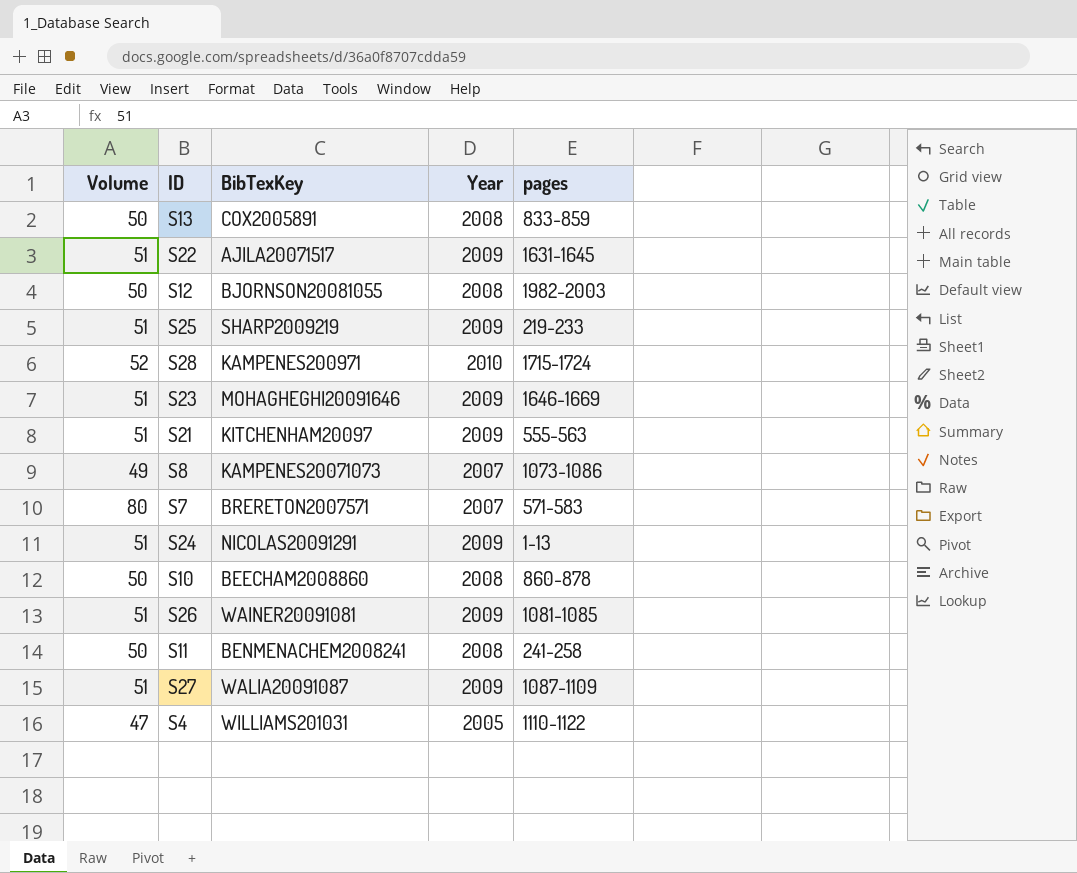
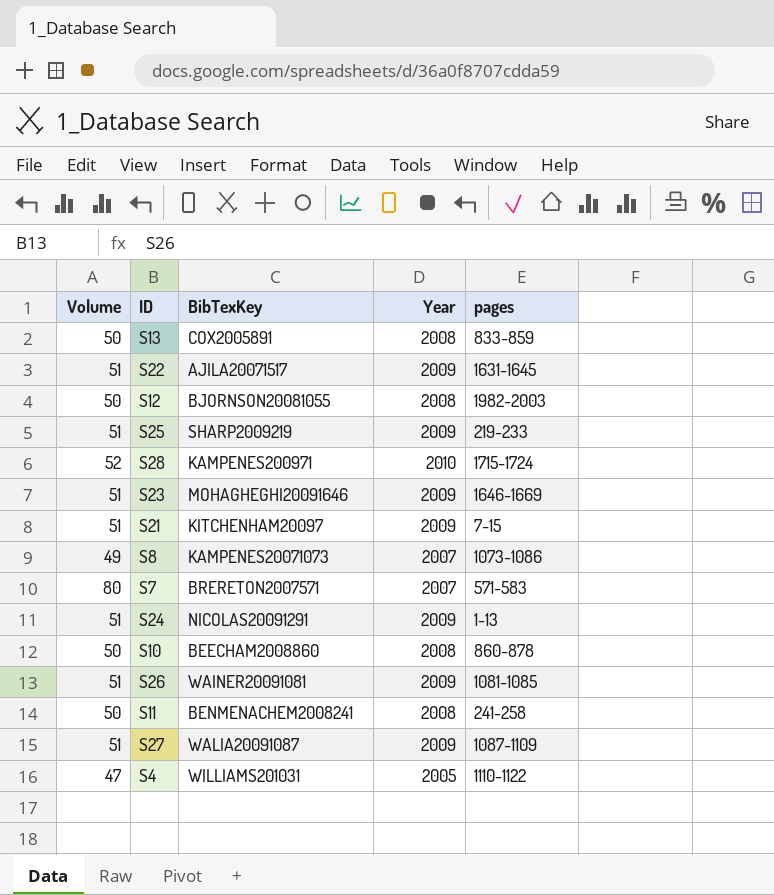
S21 | pages: 555-563 -> 7-15

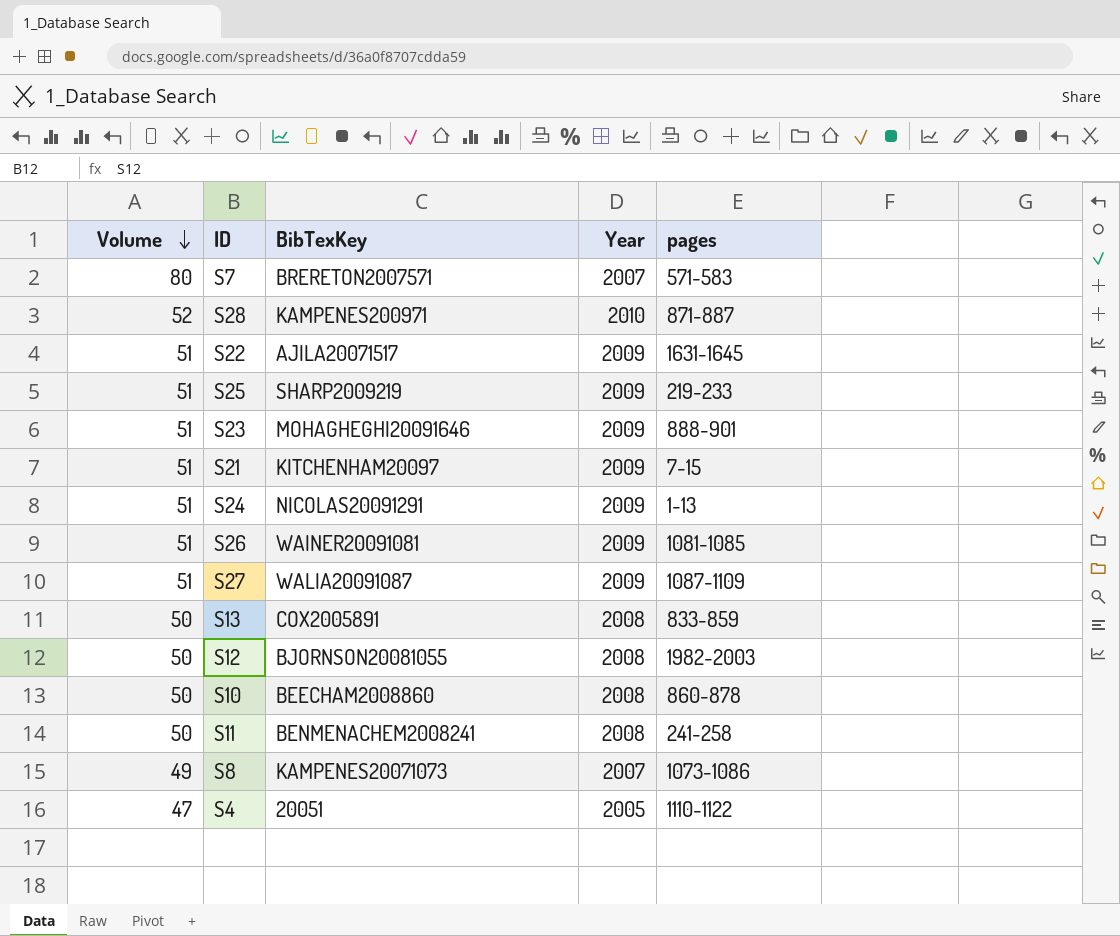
row order: none -> Volume descending
S28 | pages: 1715-1724 -> 871-887
S23 | pages: 1646-1669 -> 888-901
S4 | BibTexKey: WILLIAMS201031 -> 20051

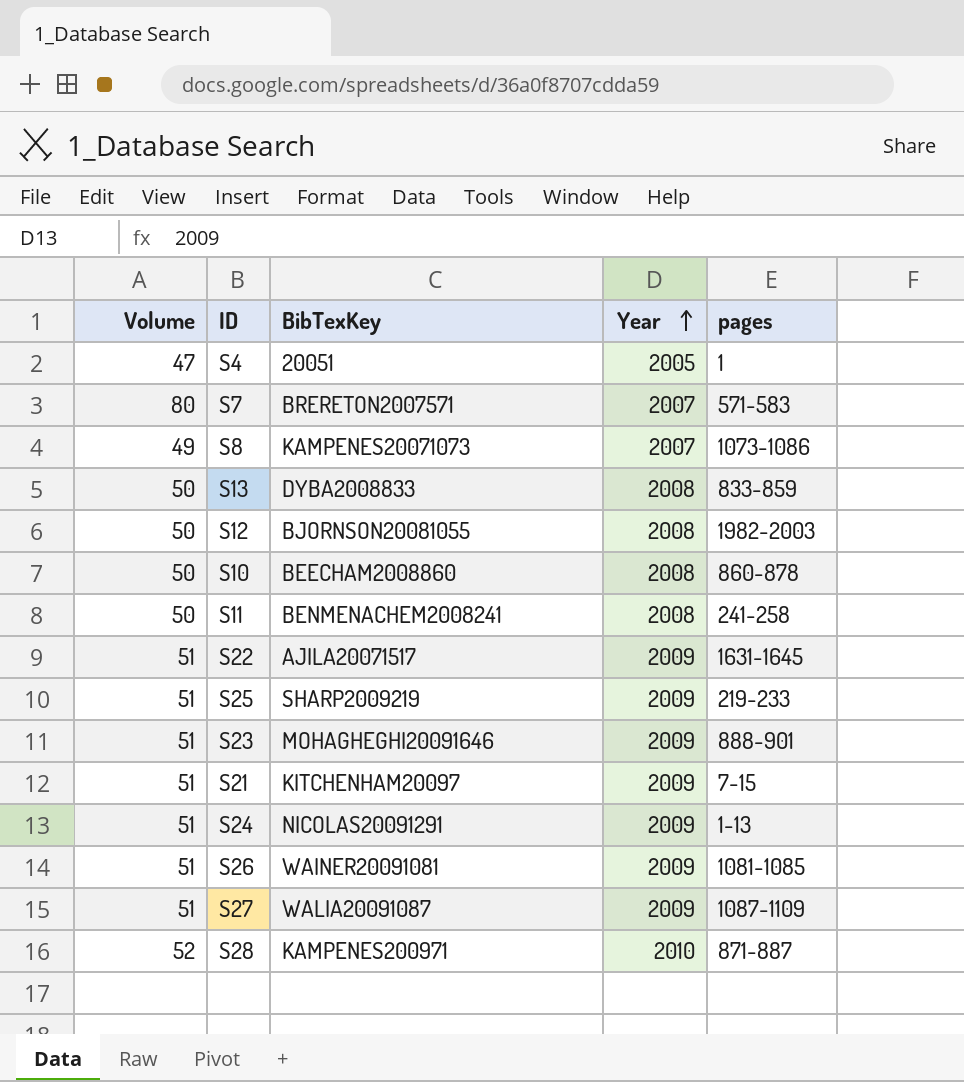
row order: Volume descending -> Year ascending
S4 | pages: 1110-1122 -> 1
S13 | BibTexKey: COX2005891 -> DYBA2008833

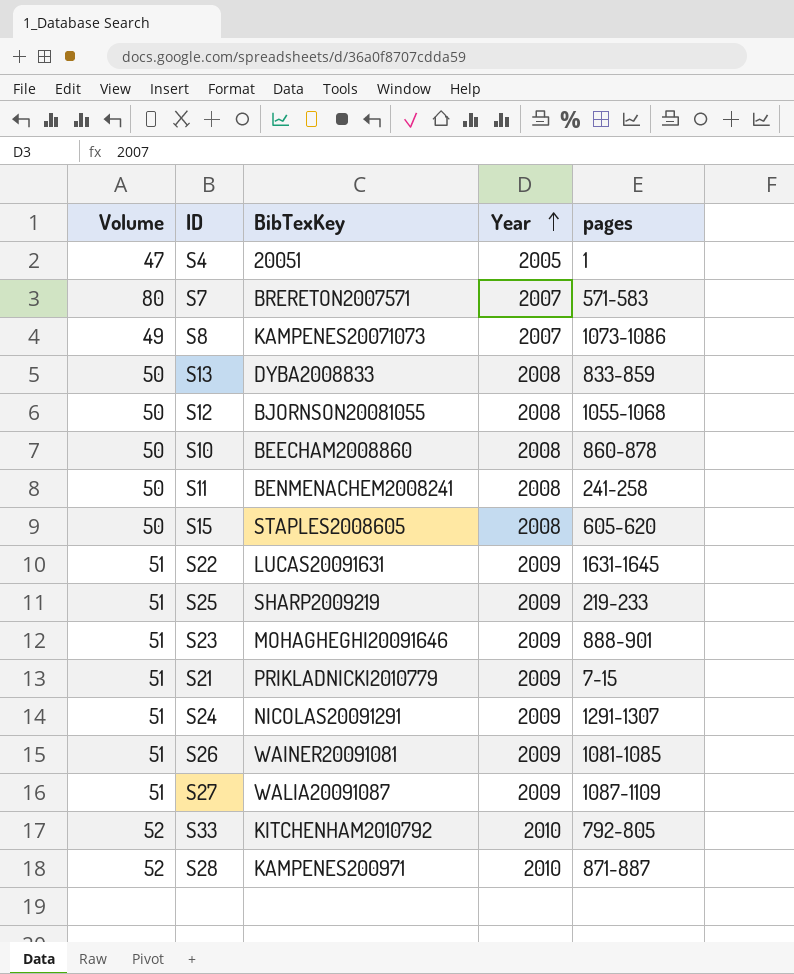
S12 | pages: 1982-2003 -> 1055-1068
row S15: none -> 50 | STAPLES2008605 | 2008 | 605-620
S22 | BibTexKey: AJILA20071517 -> LUCAS20091631
S21 | BibTexKey: KITCHENHAM20097 -> PRIKLADNICKI2010779
S24 | pages: 1-13 -> 1291-1307
row S33: none -> 52 | KITCHENHAM2010792 | 2010 | 792-805

